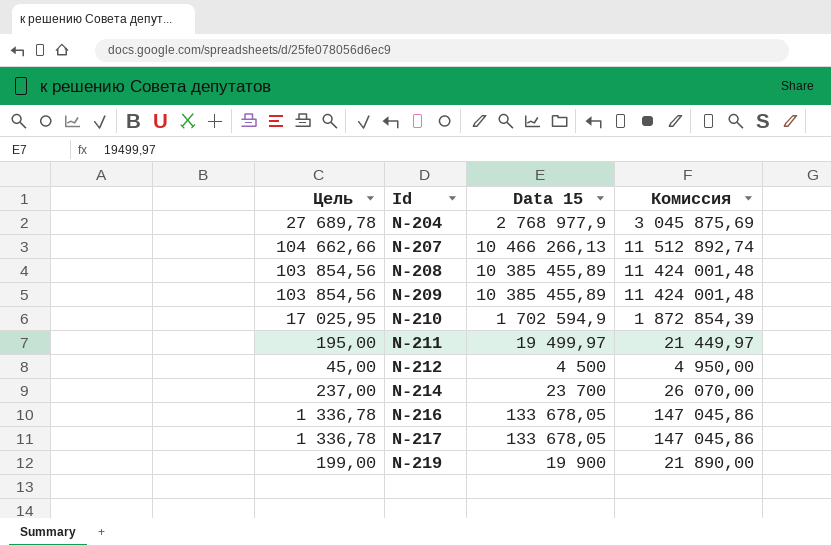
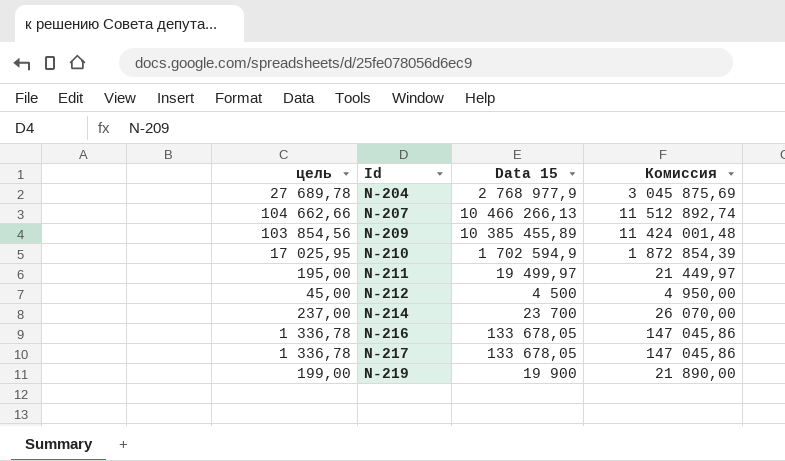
column name: Цель -> цель
row N-208: 103 854,56 | 10 385 455,89 | 11 424 001,48 -> none

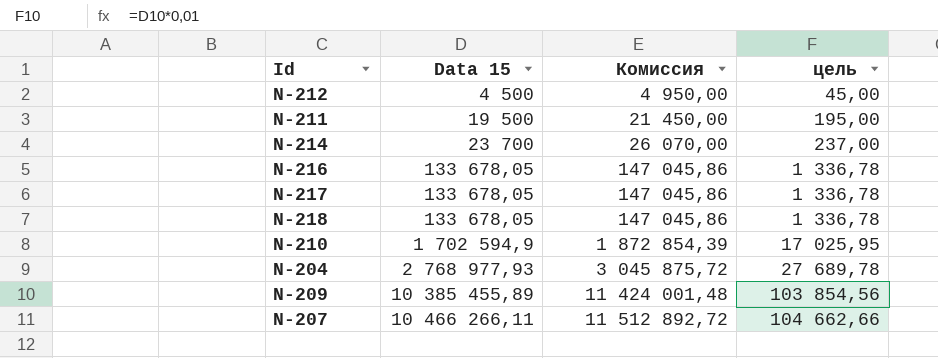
row order: Id ascending -> Data 15 ascending
column цель | position: 1 -> 4
row N-219: 199,00 | 19 900 | 21 890,00 -> none
N-211 | Data 15: 19 499,97 -> 19 500
N-211 | Комиссия: 21 449,97 -> 21 450,00
row N-218: none -> 133 678,05 | 147 045,86 | 1 336,78
N-204 | Data 15: 2 768 977,9 -> 2 768 977,93
N-204 | Комиссия: 3 045 875,69 -> 3 045 875,72
N-207 | Data 15: 10 466 266,13 -> 10 466 266,11
N-207 | Комиссия: 11 512 892,74 -> 11 512 892,72

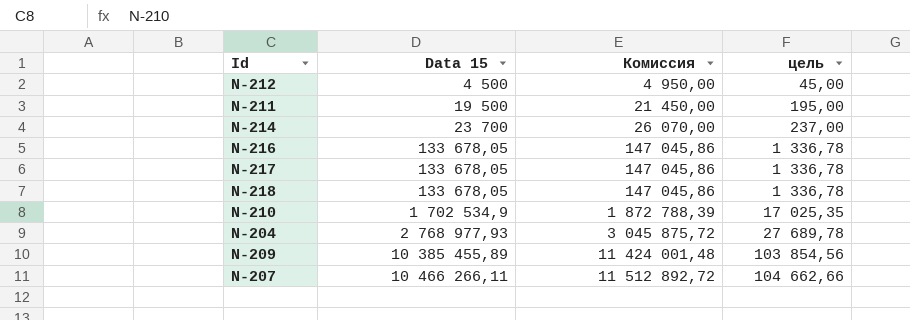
N-210 | Data 15: 1 702 594,9 -> 1 702 534,9
N-210 | Комиссия: 1 872 854,39 -> 1 872 788,39
N-210 | цель: 17 025,95 -> 17 025,35

